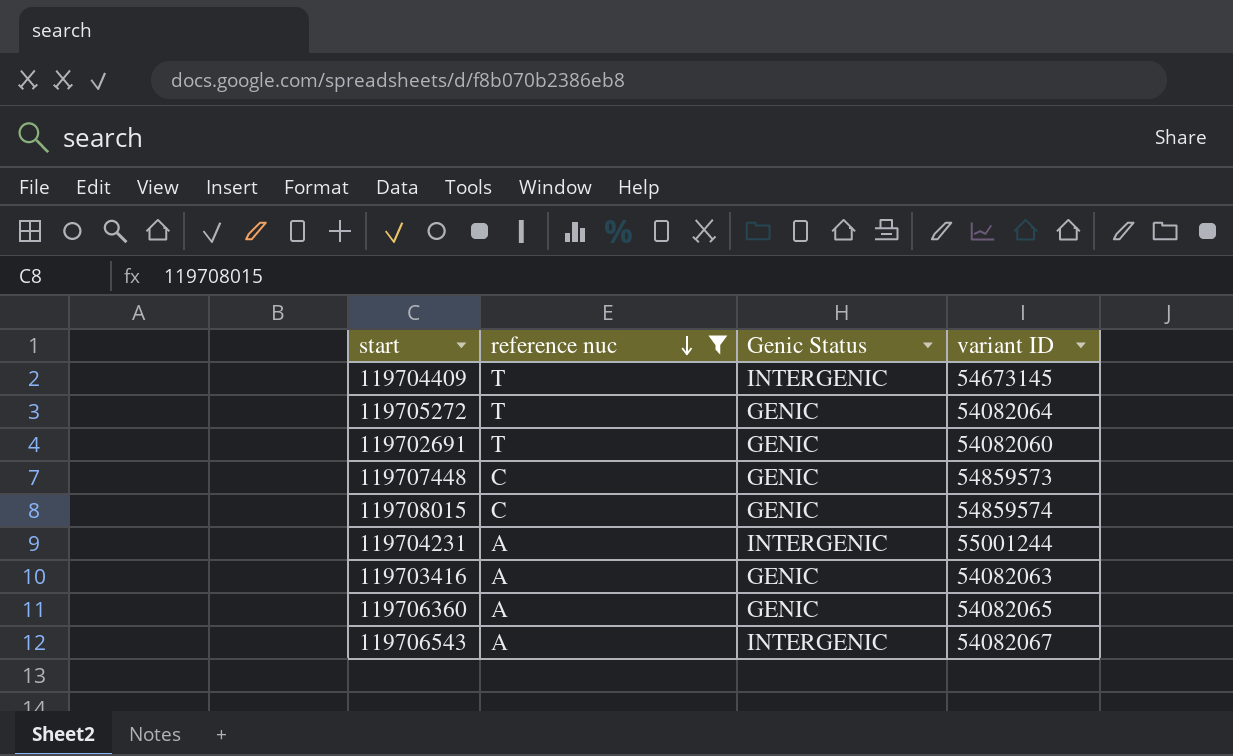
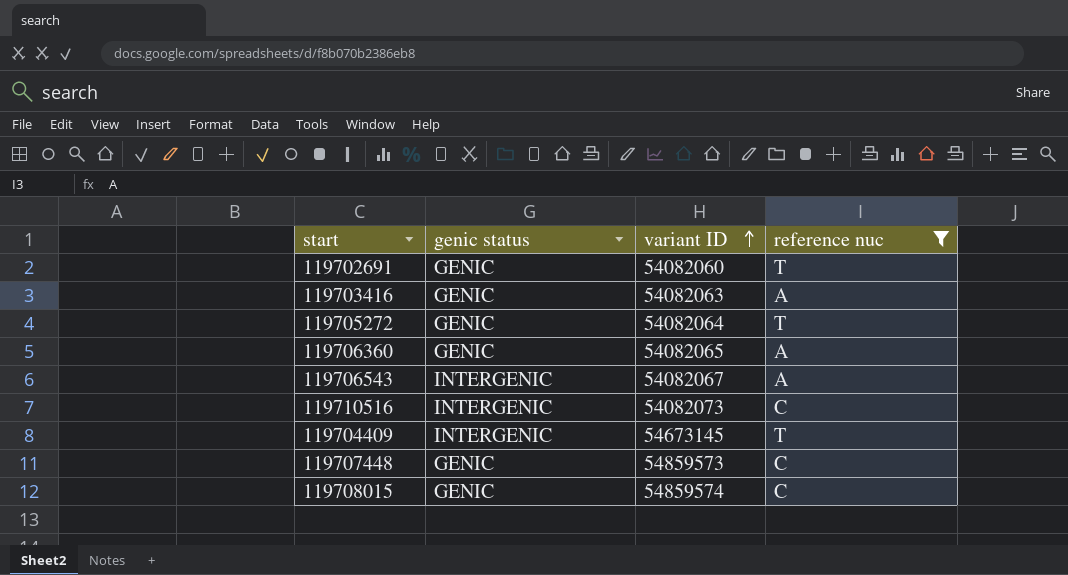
row order: reference nuc descending -> variant ID ascending
column name: Genic Status -> genic status
column reference nuc | position: 2 -> 4
row 119704231: A | INTERGENIC | 55001244 -> none
row 119710516: none -> INTERGENIC | 54082073 | C

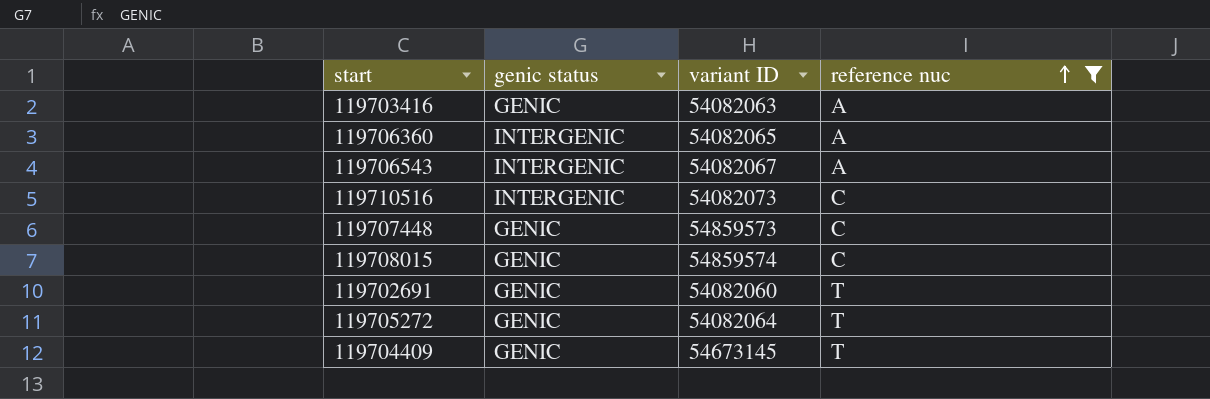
row order: variant ID ascending -> reference nuc ascending
119706360 | genic status: GENIC -> INTERGENIC
119704409 | genic status: INTERGENIC -> GENIC

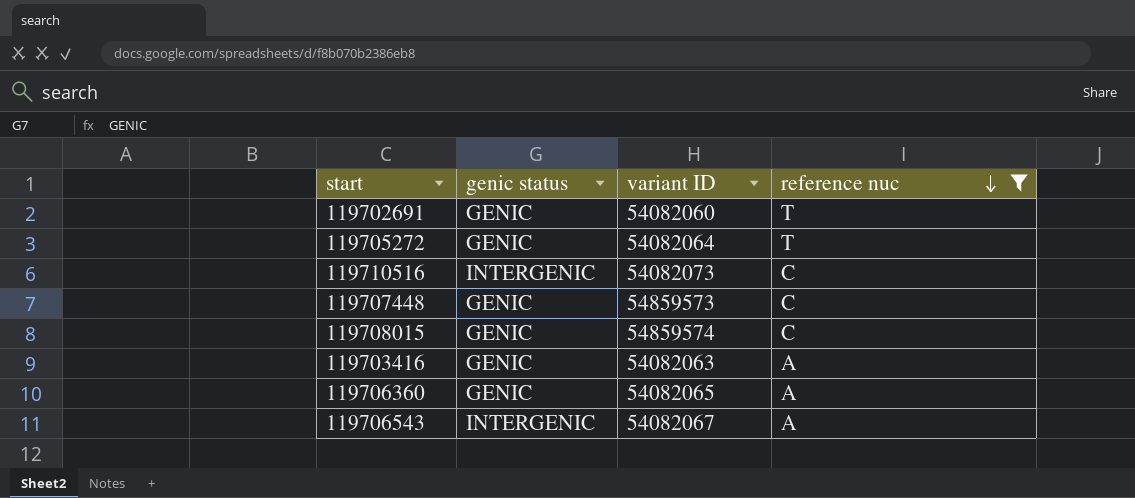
row order: reference nuc ascending -> reference nuc descending
row 119704409: GENIC | 54673145 | T -> none
119706360 | genic status: INTERGENIC -> GENIC

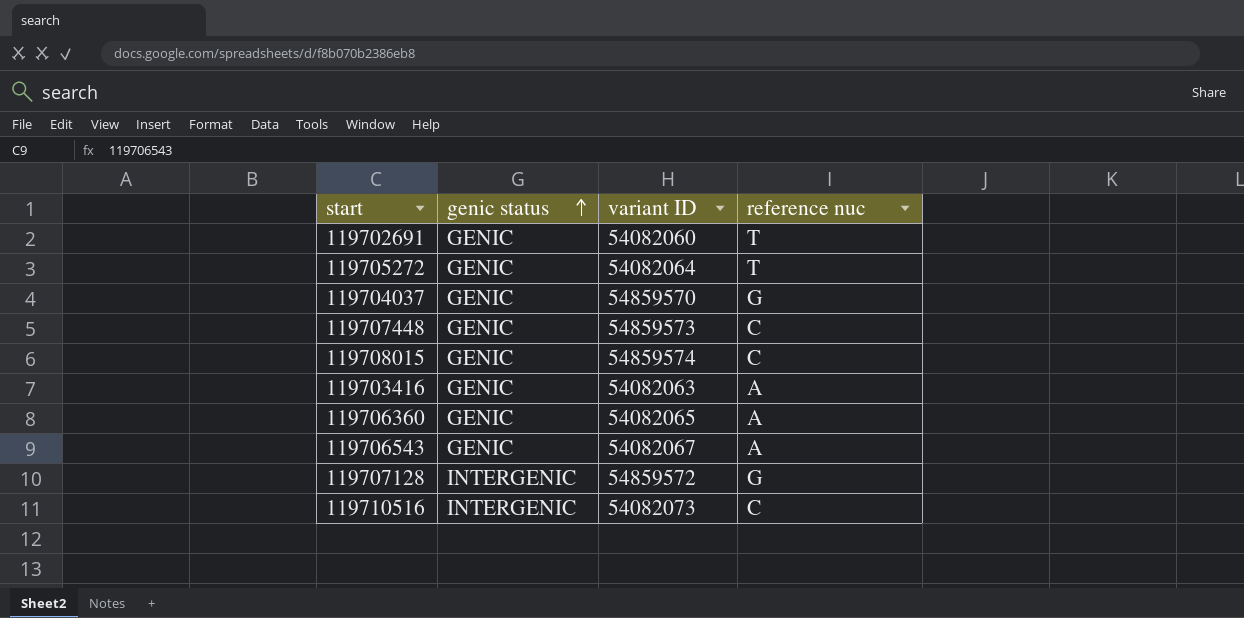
filter: reference nuc != G -> none
row order: reference nuc descending -> genic status ascending
119706543 | genic status: INTERGENIC -> GENIC

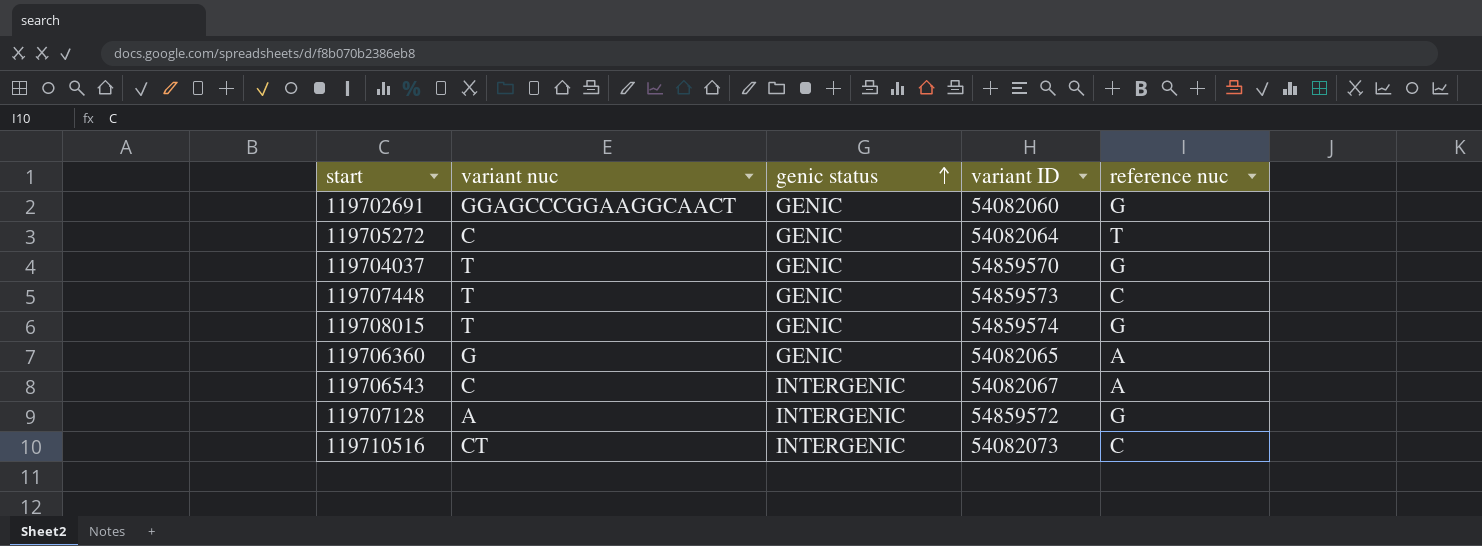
column variant nuc | position: none -> 2
row 119703416: GENIC | 54082063 | A -> none
119702691 | reference nuc: T -> G
119708015 | reference nuc: C -> G
119706543 | genic status: GENIC -> INTERGENIC

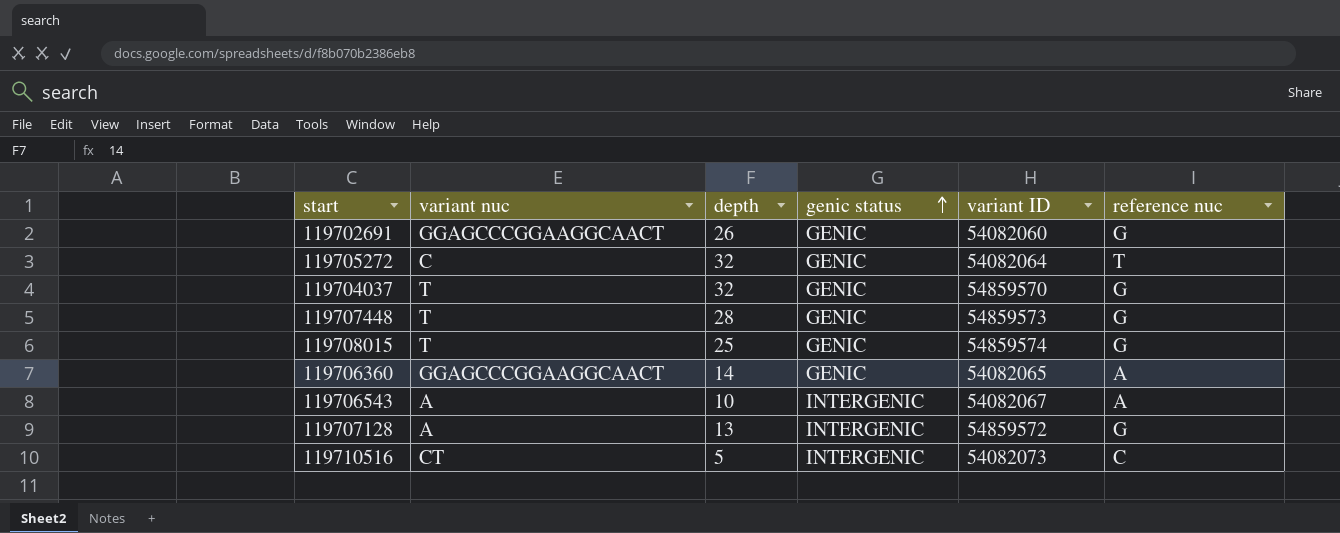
column depth | position: none -> 3
119707448 | reference nuc: C -> G
119706360 | variant nuc: G -> GGAGCCCGGAAGGCAACT
119706543 | variant nuc: C -> A

